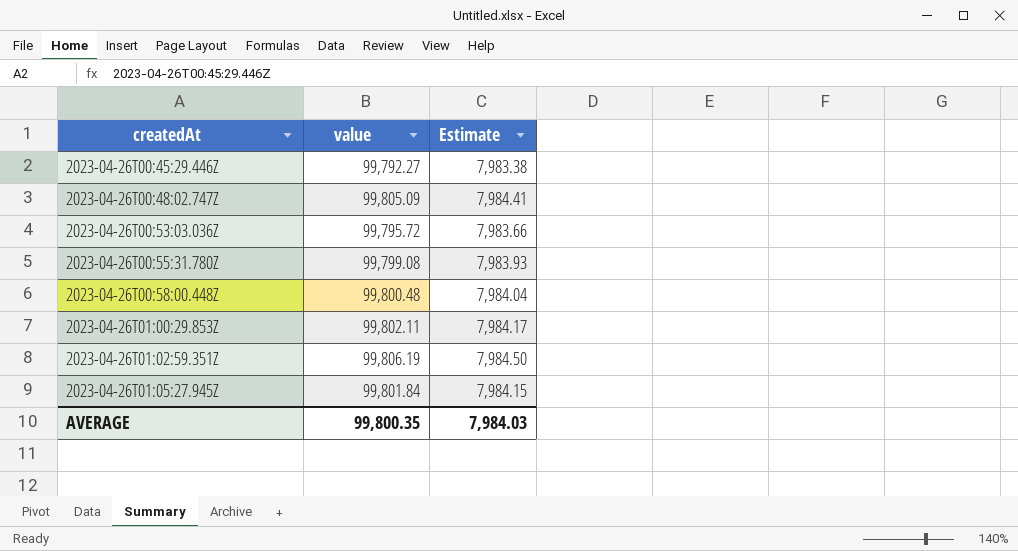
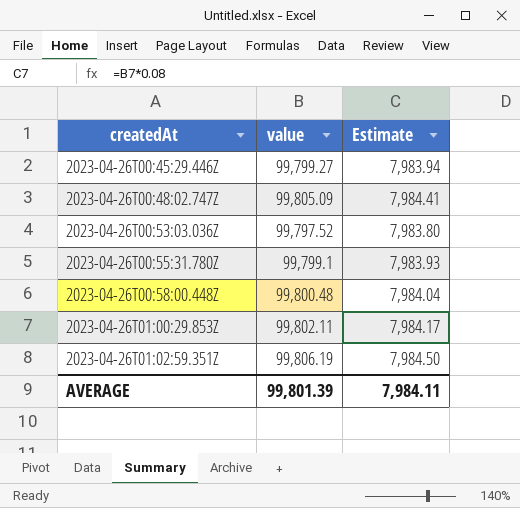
row 2023-04-26T01:05:27.945Z: 99,801.84 | 7,984.15 -> none
2023-04-26T00:45:29.446Z | value: 99,792.27 -> 99,799.27
2023-04-26T00:45:29.446Z | Estimate: 7,983.38 -> 7,983.94
2023-04-26T00:53:03.036Z | value: 99,795.72 -> 99,797.52
2023-04-26T00:53:03.036Z | Estimate: 7,983.66 -> 7,983.80
2023-04-26T00:55:31.780Z | value: 99,799.08 -> 99,799.1
AVERAGE | value: 99,800.35 -> 99,801.39
AVERAGE | Estimate: 7,984.03 -> 7,984.11

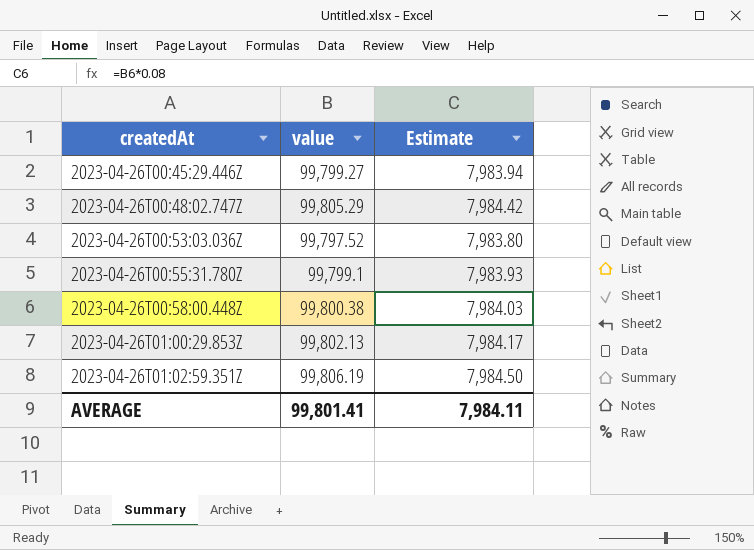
2023-04-26T00:48:02.747Z | value: 99,805.09 -> 99,805.29
2023-04-26T00:48:02.747Z | Estimate: 7,984.41 -> 7,984.42
2023-04-26T00:58:00.448Z | value: 99,800.48 -> 99,800.38
2023-04-26T00:58:00.448Z | Estimate: 7,984.04 -> 7,984.03
2023-04-26T01:00:29.853Z | value: 99,802.11 -> 99,802.13
AVERAGE | value: 99,801.39 -> 99,801.41

